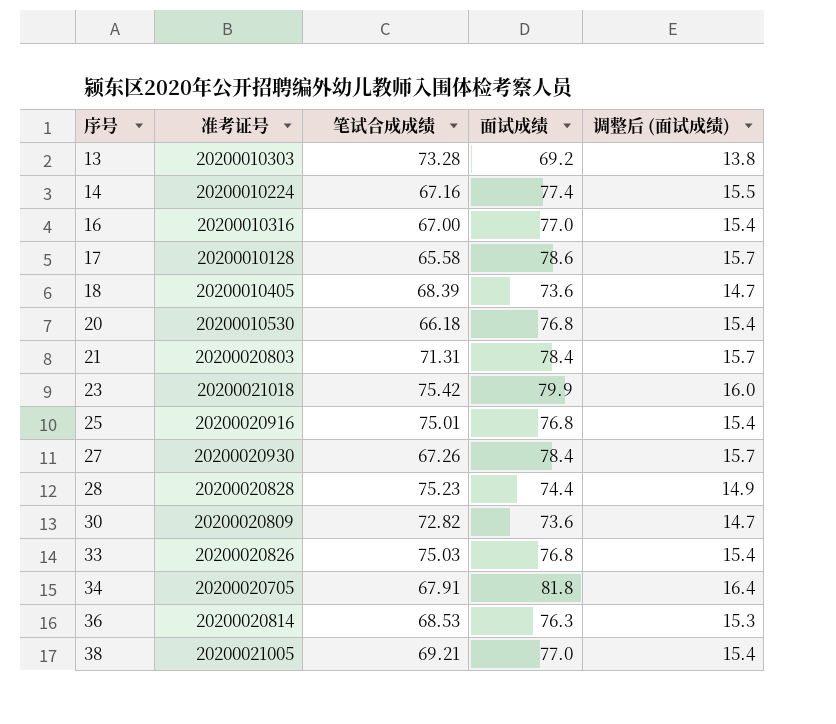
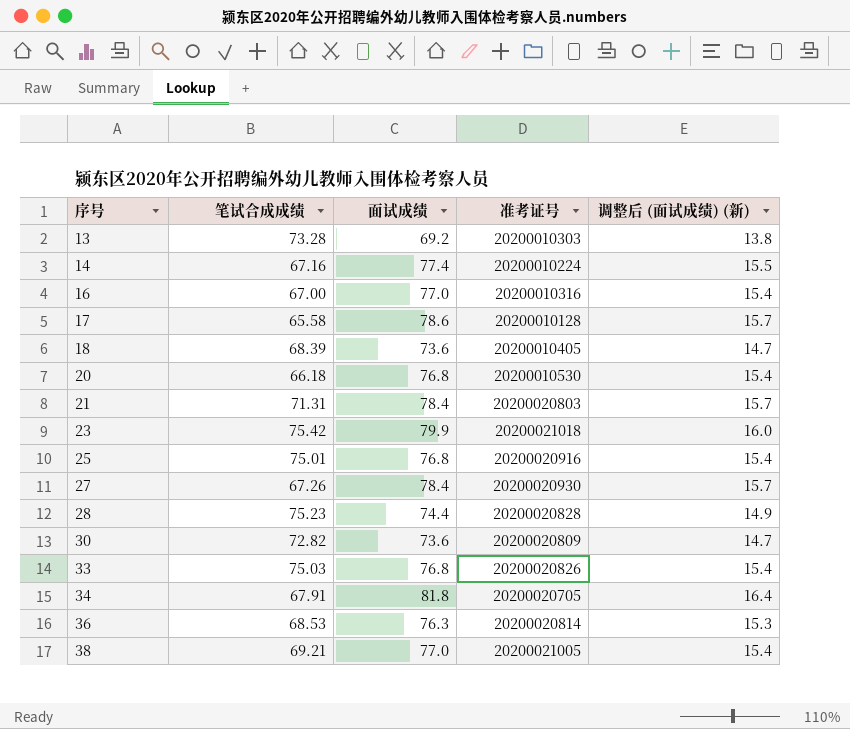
column 准考证号 | position: 2 -> 4
column name: 调整后 (面试成绩) -> 调整后 (面试成绩) (新)

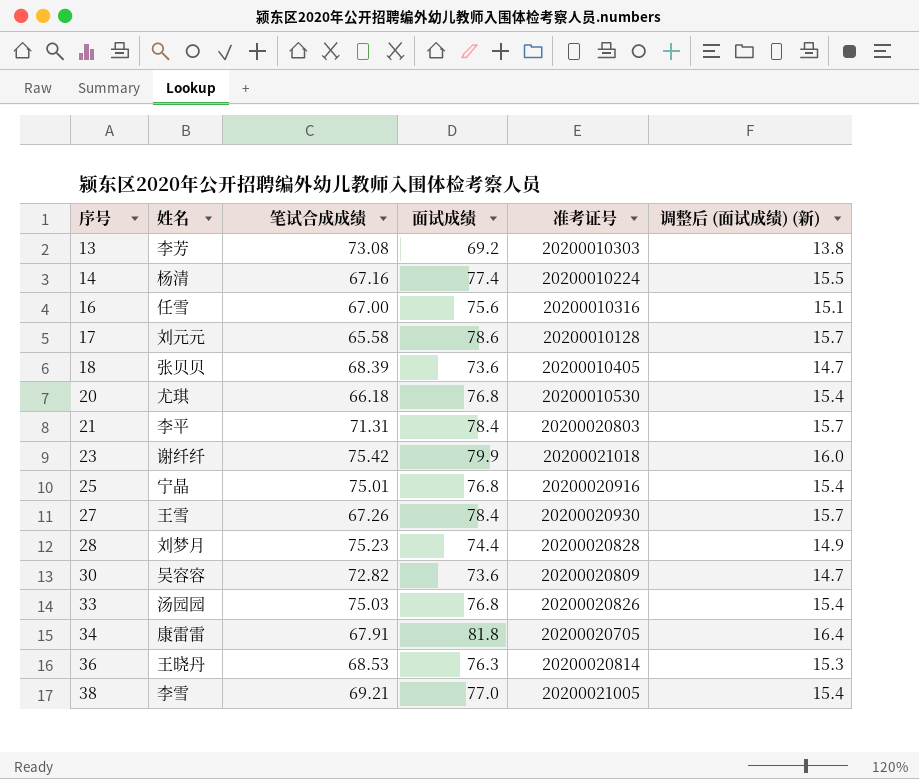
column 姓名 | position: none -> 2
13 | 笔试合成成绩: 73.28 -> 73.08
16 | 面试成绩: 77.0 -> 75.6
16 | 调整后 (面试成绩) (新): 15.4 -> 15.1

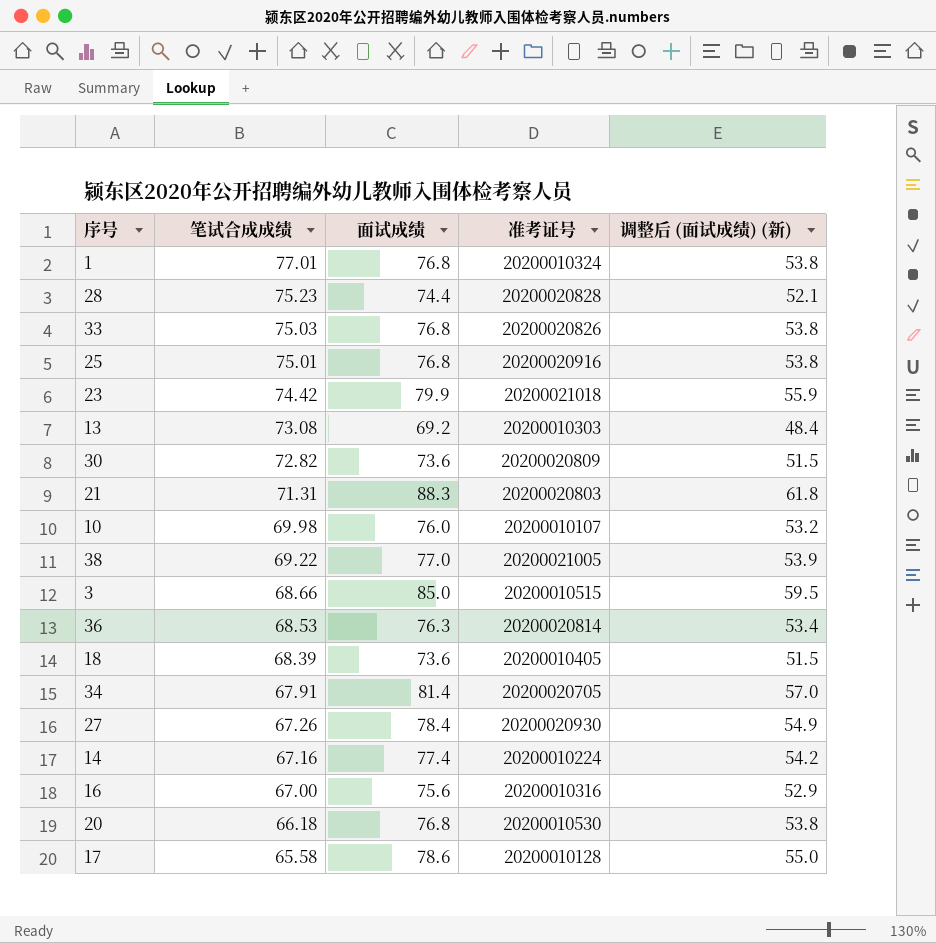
row order: 序号 ascending -> 笔试合成成绩 descending
column 姓名 | position: 2 -> none
column 调整后 (面试成绩) (新) | formula: [面试成绩] * 0.2 -> [面试成绩] * 0.7
row 1: none -> 77.01 | 76.8 | 20200010324 | 53.8
23 | 笔试合成成绩: 75.42 -> 74.42
21 | 面试成绩: 78.4 -> 88.3
row 10: none -> 69.98 | 76.0 | 20200010107 | 53.2
38 | 笔试合成成绩: 69.21 -> 69.22
row 3: none -> 68.66 | 85.0 | 20200010515 | 59.5
34 | 面试成绩: 81.8 -> 81.4

